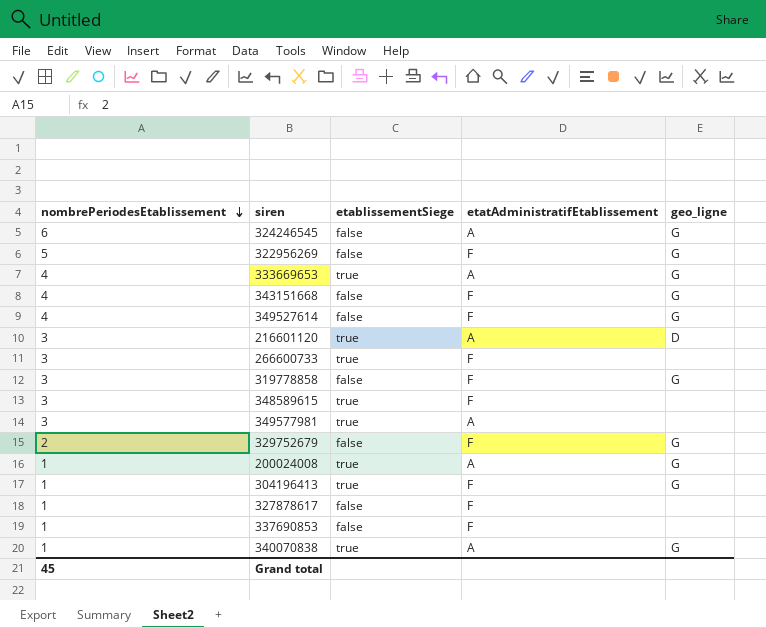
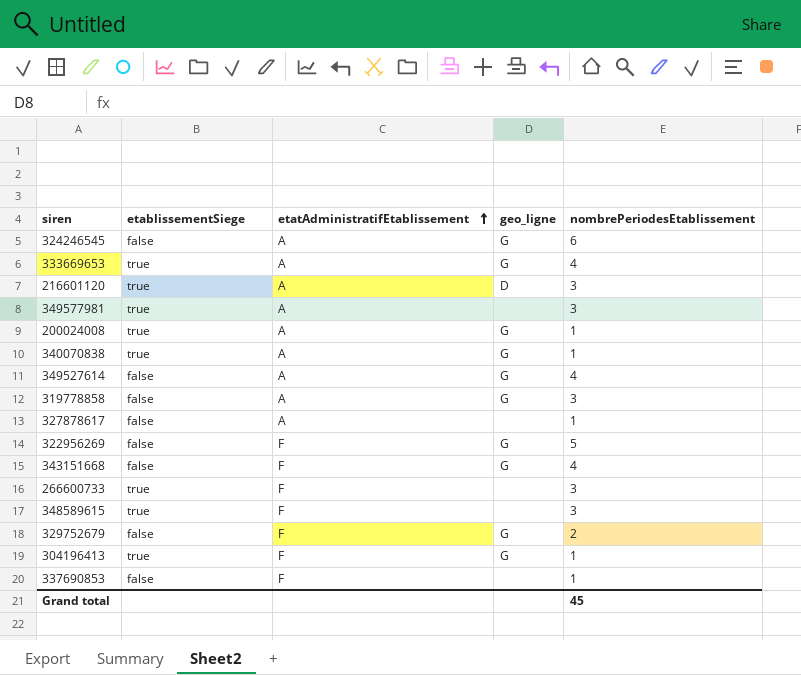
row order: nombrePeriodesEtablissement descending -> etatAdministratifEtablissement ascending
column nombrePeriodesEtablissement | position: 1 -> 5
349527614 | etatAdministratifEtablissement: F -> A
319778858 | etatAdministratifEtablissement: F -> A
327878617 | etatAdministratifEtablissement: F -> A

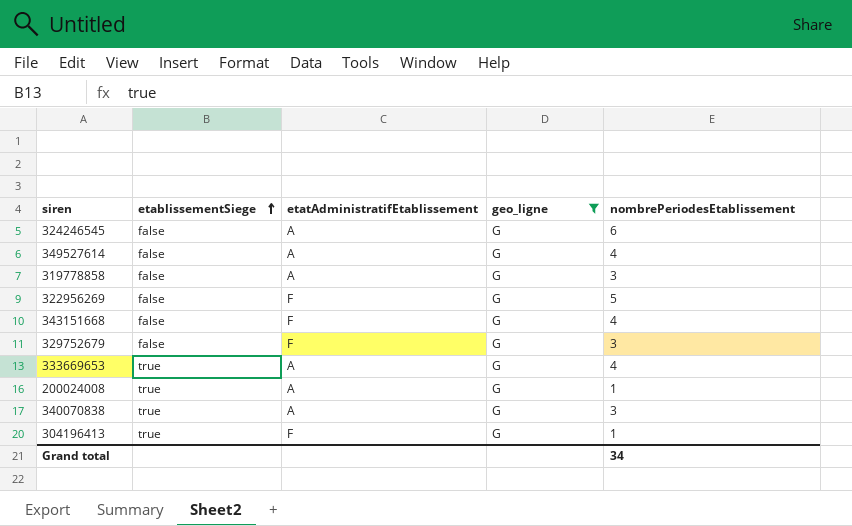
filter: none -> geo_ligne = G
row order: etatAdministratifEtablissement ascending -> etablissementSiege ascending
329752679 | nombrePeriodesEtablissement: 2 -> 3
340070838 | nombrePeriodesEtablissement: 1 -> 3
Grand total | nombrePeriodesEtablissement: 45 -> 34

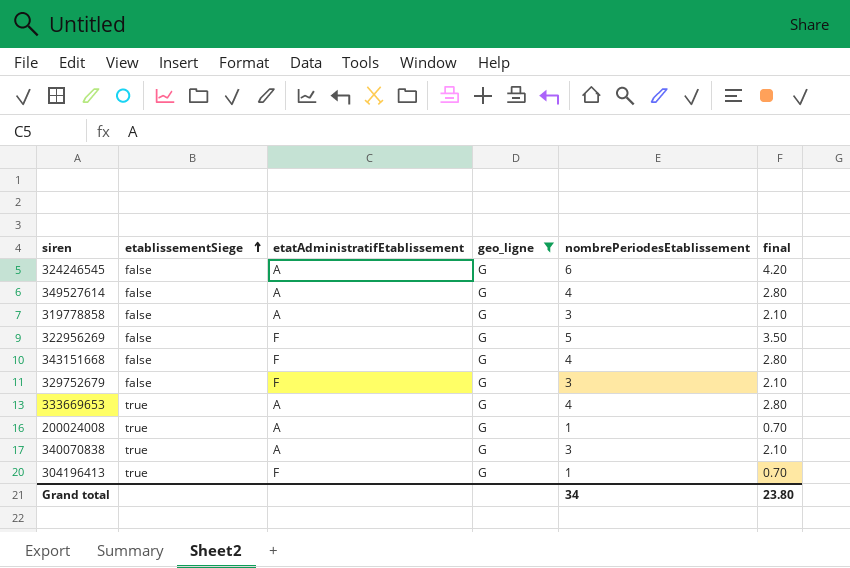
column final | formula: none -> [nombrePeriodesEtablissement] * 0.7

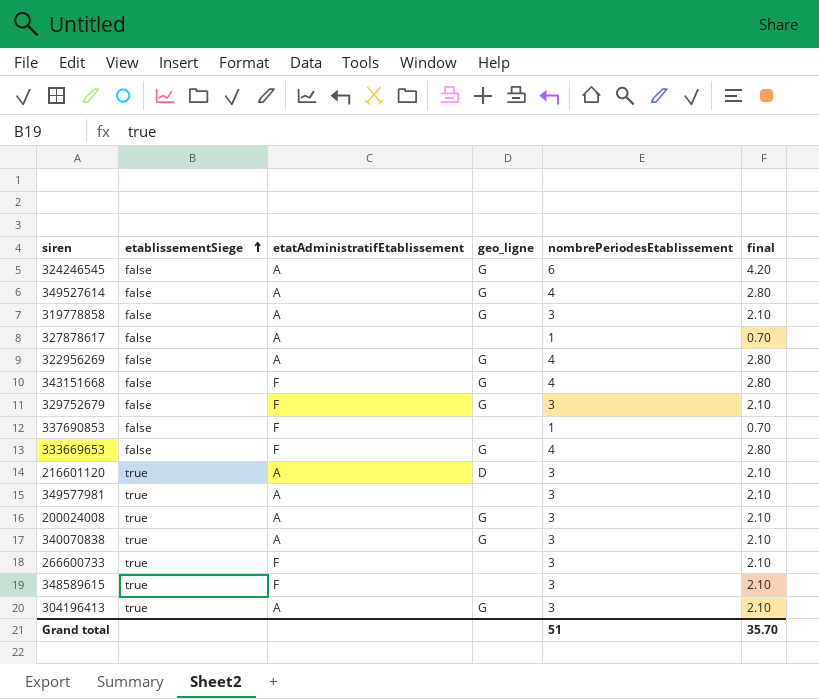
filter: geo_ligne = G -> none
322956269 | etatAdministratifEtablissement: F -> A
322956269 | nombrePeriodesEtablissement: 5 -> 4
322956269 | final: 3.50 -> 2.80
333669653 | etablissementSiege: true -> false
333669653 | etatAdministratifEtablissement: A -> F
200024008 | nombrePeriodesEtablissement: 1 -> 3
200024008 | final: 0.70 -> 2.10
304196413 | etatAdministratifEtablissement: F -> A
304196413 | nombrePeriodesEtablissement: 1 -> 3
304196413 | final: 0.70 -> 2.10
Grand total | nombrePeriodesEtablissement: 34 -> 51
Grand total | final: 23.80 -> 35.70

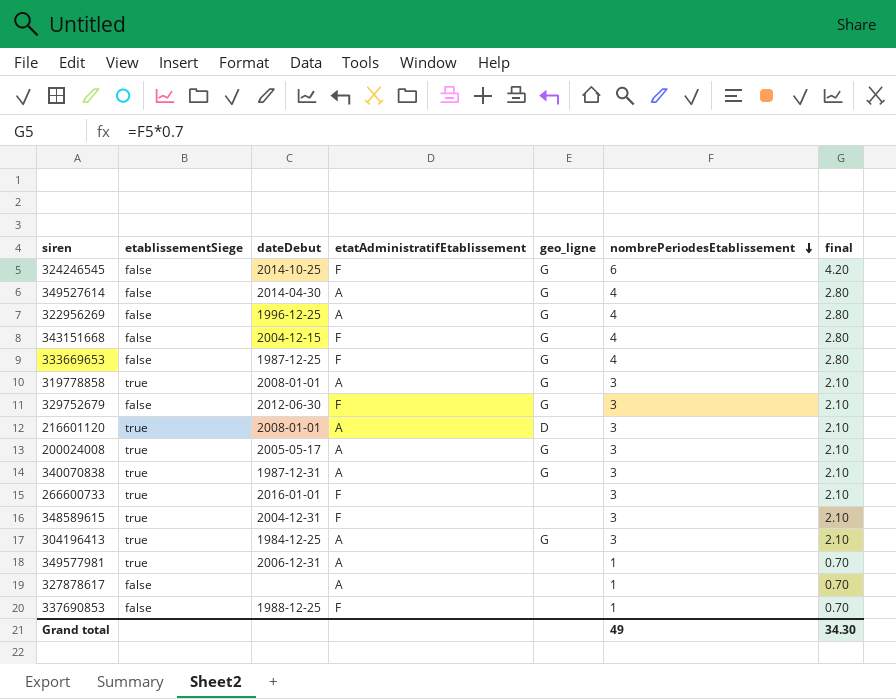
row order: etablissementSiege ascending -> nombrePeriodesEtablissement descending
column dateDebut | position: none -> 3
324246545 | etatAdministratifEtablissement: A -> F
319778858 | etablissementSiege: false -> true
349577981 | nombrePeriodesEtablissement: 3 -> 1
349577981 | final: 2.10 -> 0.70
Grand total | nombrePeriodesEtablissement: 51 -> 49
Grand total | final: 35.70 -> 34.30

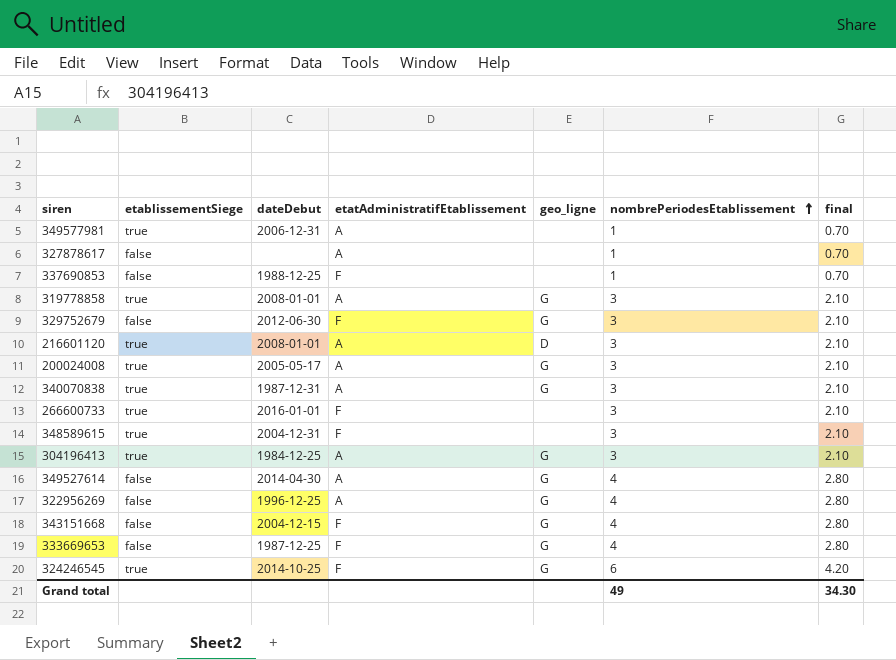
row order: nombrePeriodesEtablissement descending -> nombrePeriodesEtablissement ascending
324246545 | etablissementSiege: false -> true

